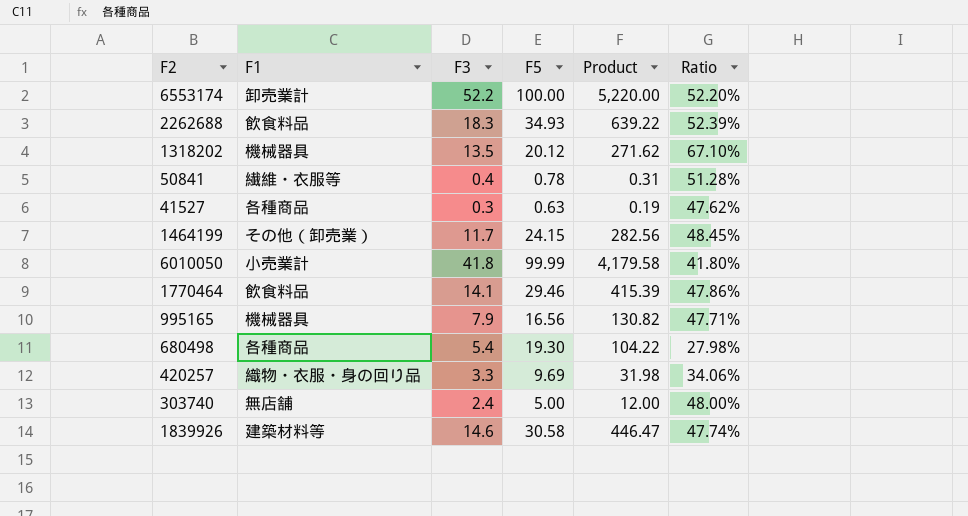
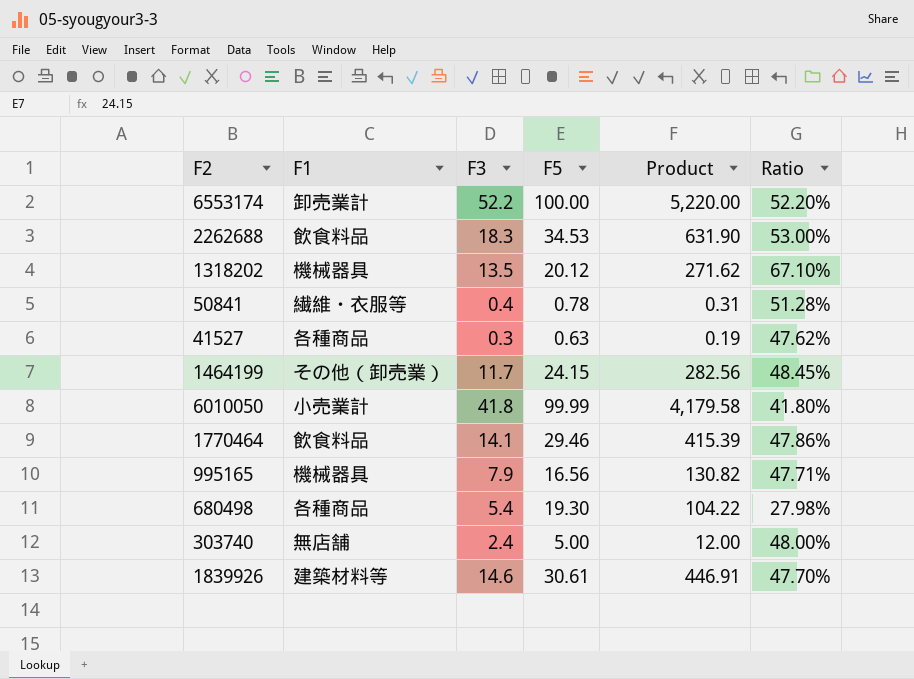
row 420257: 織物・衣服・身の回り品 | 3.3 | 9.69 | 31.98 | 34.06% -> none
2262688 | F5: 34.93 -> 34.53
2262688 | Product: 639.22 -> 631.90
2262688 | Ratio: 52.39% -> 53.00%
1839926 | F5: 30.58 -> 30.61
1839926 | Product: 446.47 -> 446.91
1839926 | Ratio: 47.74% -> 47.70%

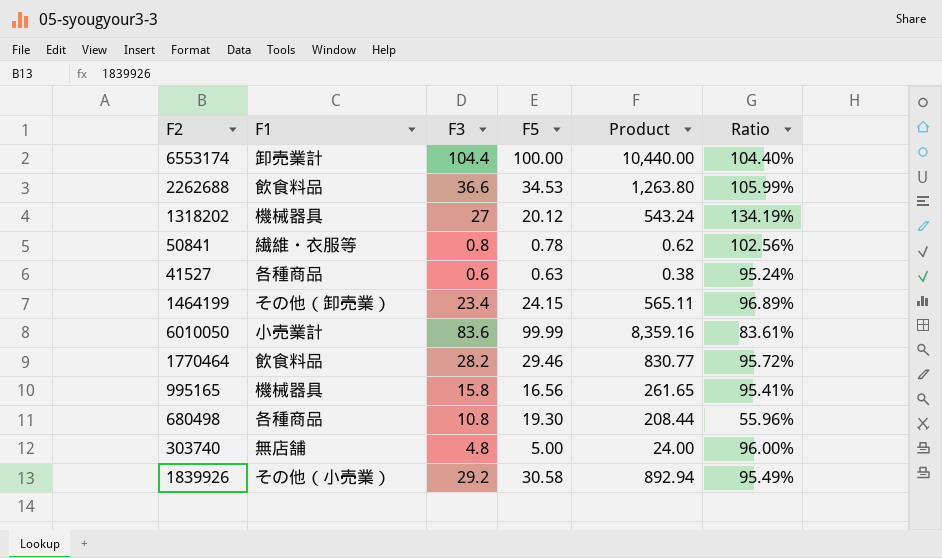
6553174 | F3: 52.2 -> 104.4
6553174 | Product: 5,220.00 -> 10,440.00
6553174 | Ratio: 52.20% -> 104.40%
2262688 | F3: 18.3 -> 36.6
2262688 | Product: 631.90 -> 1,263.80
2262688 | Ratio: 53.00% -> 105.99%
1318202 | F3: 13.5 -> 27
1318202 | Product: 271.62 -> 543.24
1318202 | Ratio: 67.10% -> 134.19%
50841 | F3: 0.4 -> 0.8
50841 | Product: 0.31 -> 0.62
50841 | Ratio: 51.28% -> 102.56%
41527 | F3: 0.3 -> 0.6
41527 | Product: 0.19 -> 0.38
41527 | Ratio: 47.62% -> 95.24%
1464199 | F3: 11.7 -> 23.4
1464199 | Product: 282.56 -> 565.11
1464199 | Ratio: 48.45% -> 96.89%
6010050 | F3: 41.8 -> 83.6
6010050 | Product: 4,179.58 -> 8,359.16
6010050 | Ratio: 41.80% -> 83.61%
1770464 | F3: 14.1 -> 28.2
1770464 | Product: 415.39 -> 830.77
1770464 | Ratio: 47.86% -> 95.72%
995165 | F3: 7.9 -> 15.8
995165 | Product: 130.82 -> 261.65
995165 | Ratio: 47.71% -> 95.41%
680498 | F3: 5.4 -> 10.8
680498 | Product: 104.22 -> 208.44
680498 | Ratio: 27.98% -> 55.96%
303740 | F3: 2.4 -> 4.8
303740 | Product: 12.00 -> 24.00
303740 | Ratio: 48.00% -> 96.00%
1839926 | F1: 建築材料等 -> その他（小売業）
1839926 | F3: 14.6 -> 29.2
1839926 | F5: 30.61 -> 30.58
1839926 | Product: 446.91 -> 892.94
1839926 | Ratio: 47.70% -> 95.49%

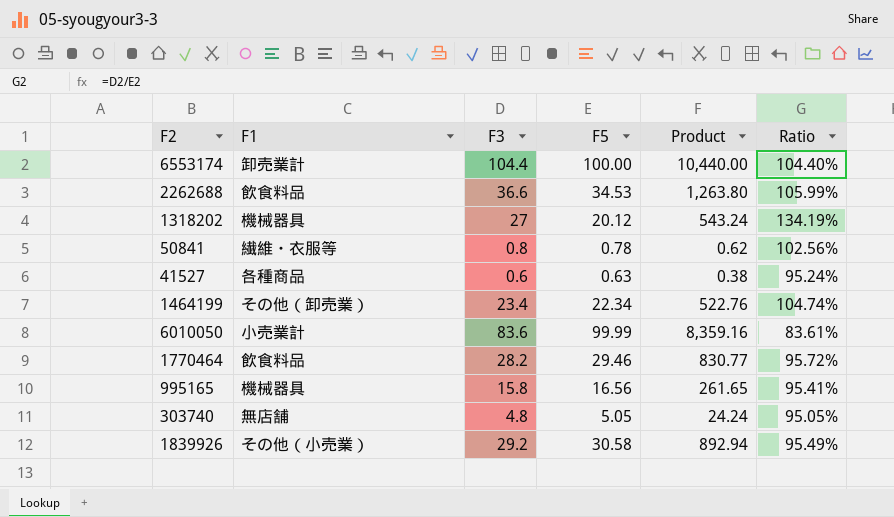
row 680498: 各種商品 | 10.8 | 19.30 | 208.44 | 55.96% -> none
1464199 | F5: 24.15 -> 22.34
1464199 | Product: 565.11 -> 522.76
1464199 | Ratio: 96.89% -> 104.74%
303740 | F5: 5.00 -> 5.05
303740 | Product: 24.00 -> 24.24
303740 | Ratio: 96.00% -> 95.05%

